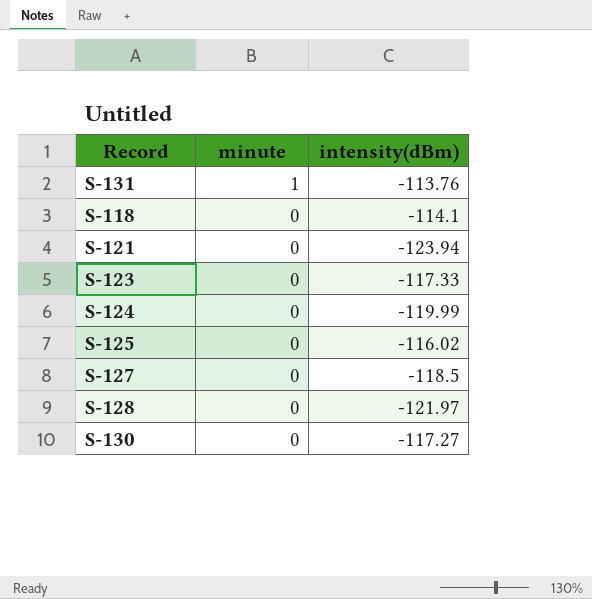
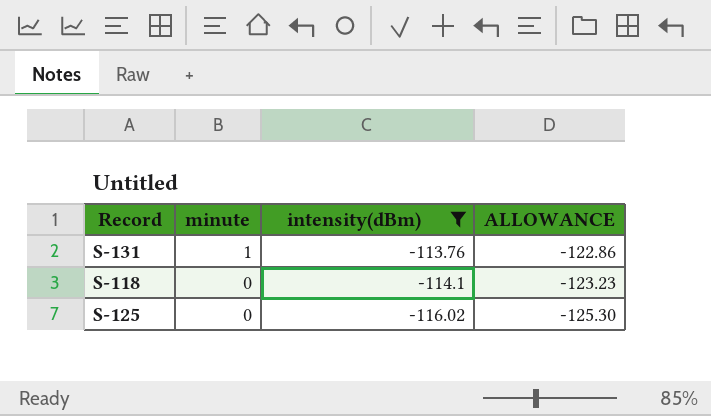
filter: none -> intensity(dBm) >= -116.02
column ALLOWANCE | formula: none -> [intensity(dBm)] * 1.08

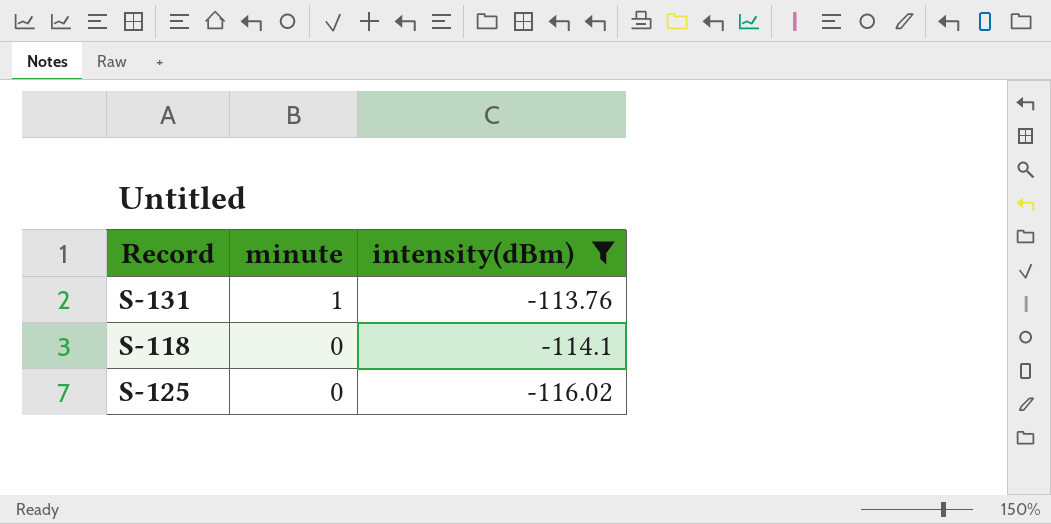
column ALLOWANCE | formula: [intensity(dBm)] * 1.08 -> none

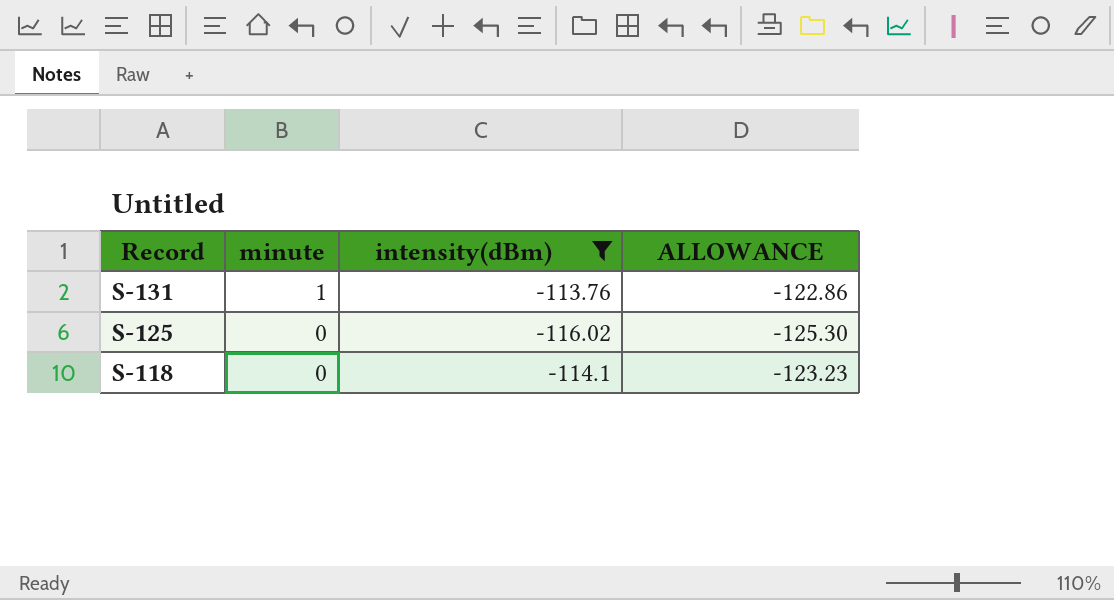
row order: minute descending -> Record descending
column ALLOWANCE | formula: none -> [intensity(dBm)] * 1.08

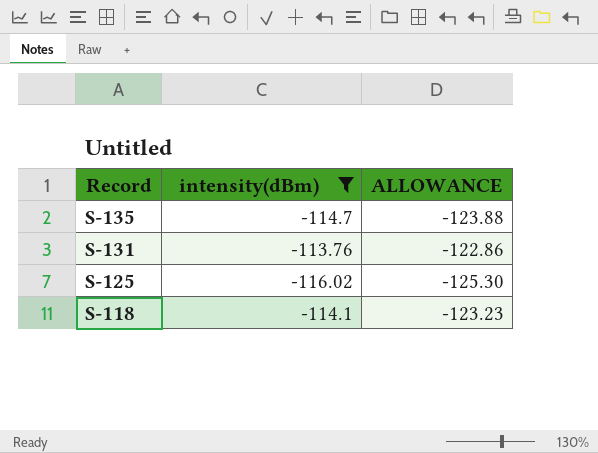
column minute | position: 2 -> none
row S-135: none -> -114.7 | -123.88

